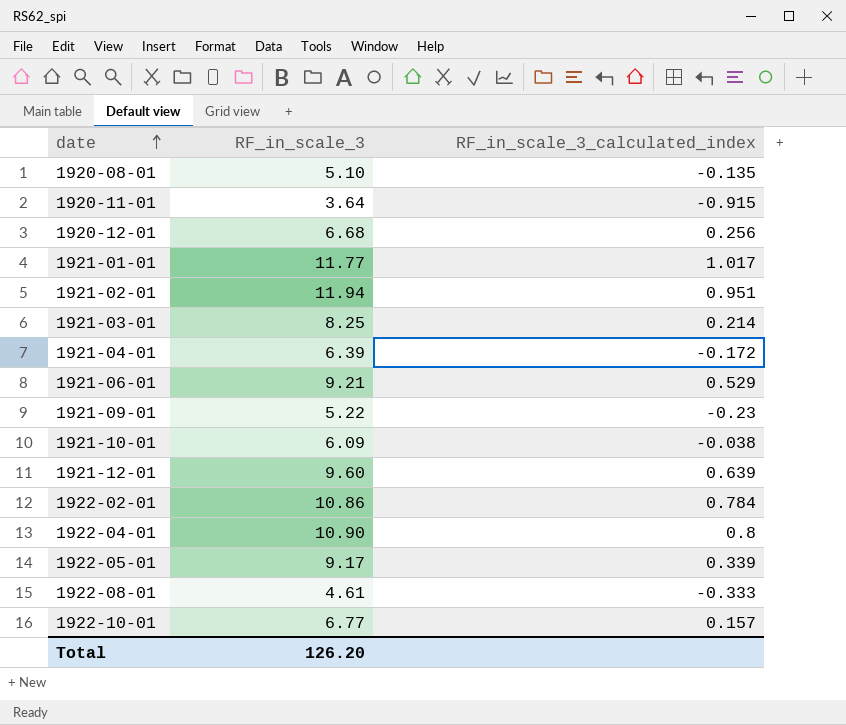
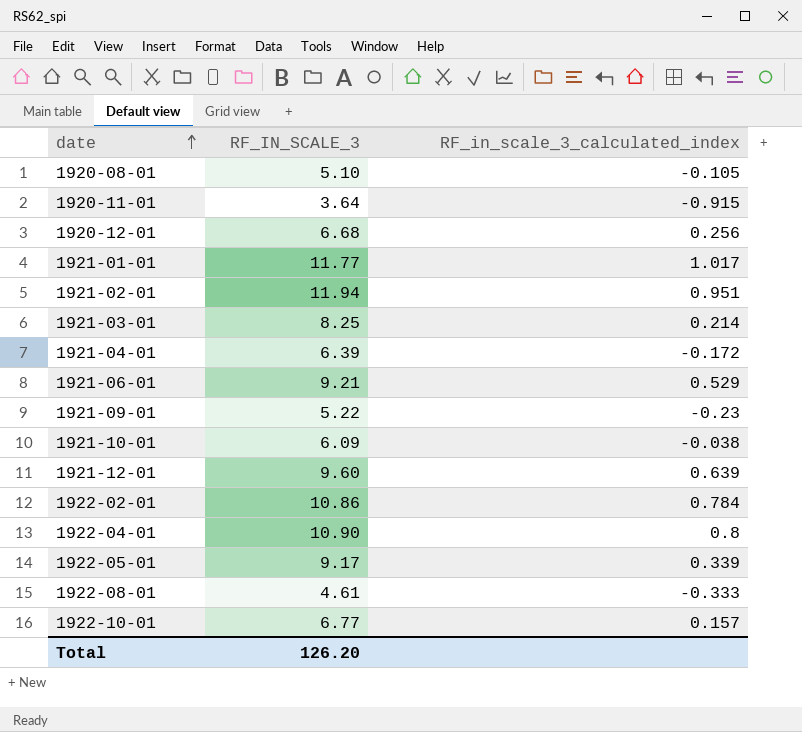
column name: RF_in_scale_3 -> RF_IN_SCALE_3
1920-08-01 | RF_in_scale_3_calculated_index: -0.135 -> -0.105

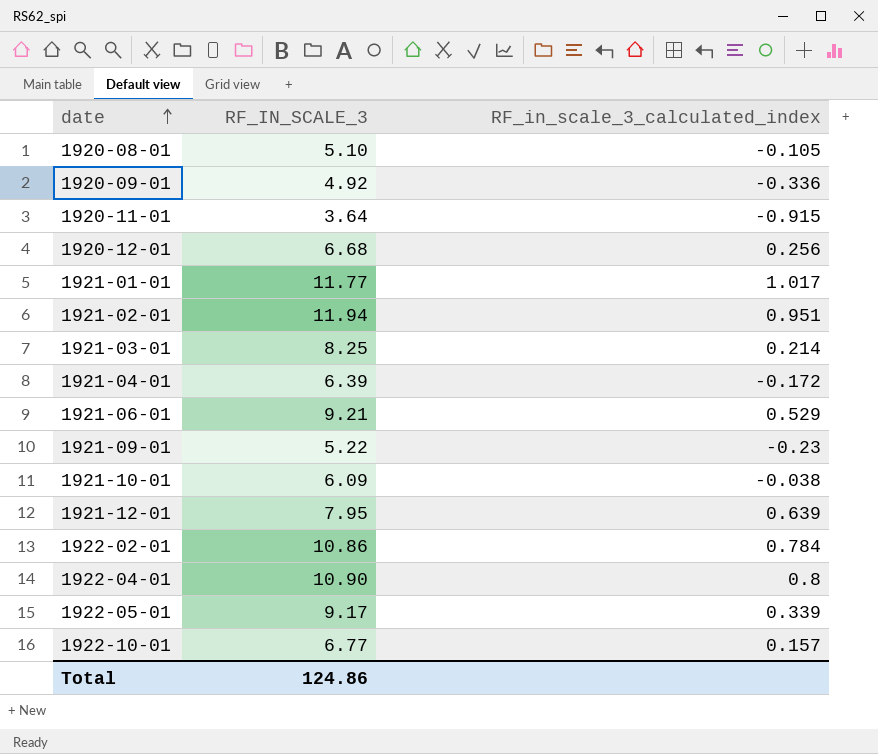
row 1922-08-01: 4.61 | -0.333 -> none
row 1920-09-01: none -> 4.92 | -0.336
1921-12-01 | RF_IN_SCALE_3: 9.60 -> 7.95
Total | RF_IN_SCALE_3: 126.20 -> 124.86

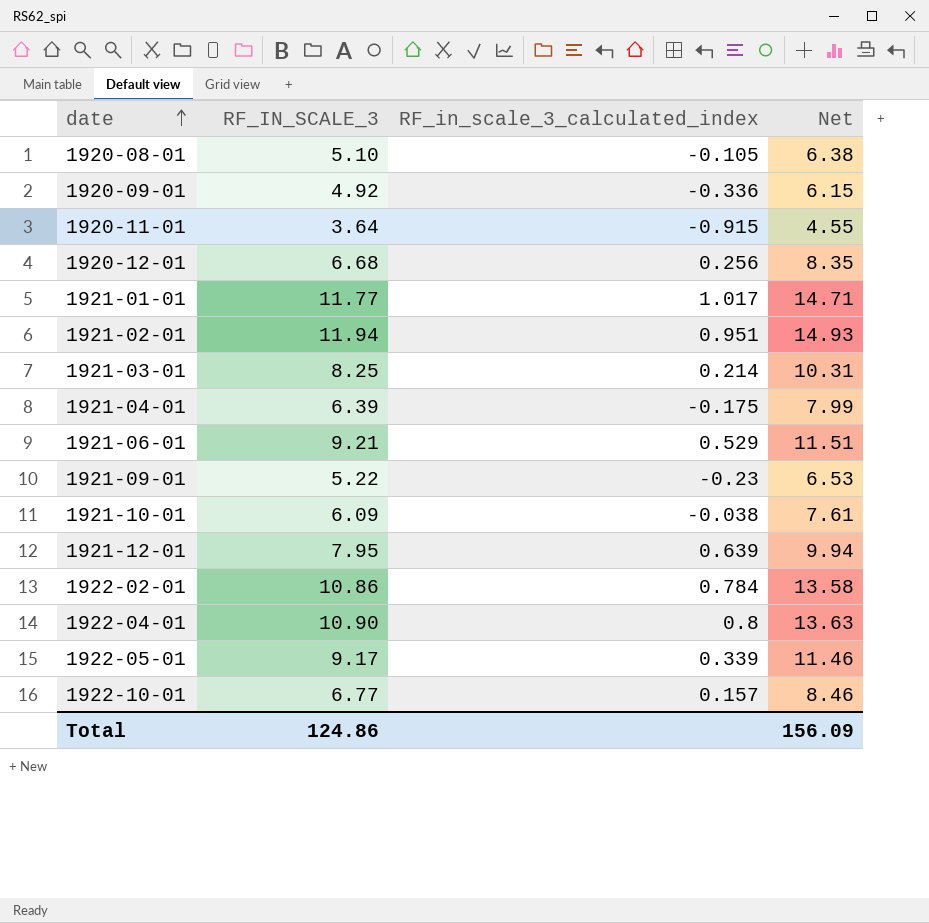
column Net | formula: none -> [RF_IN_SCALE_3] * 1.25
1921-04-01 | RF_in_scale_3_calculated_index: -0.172 -> -0.175

